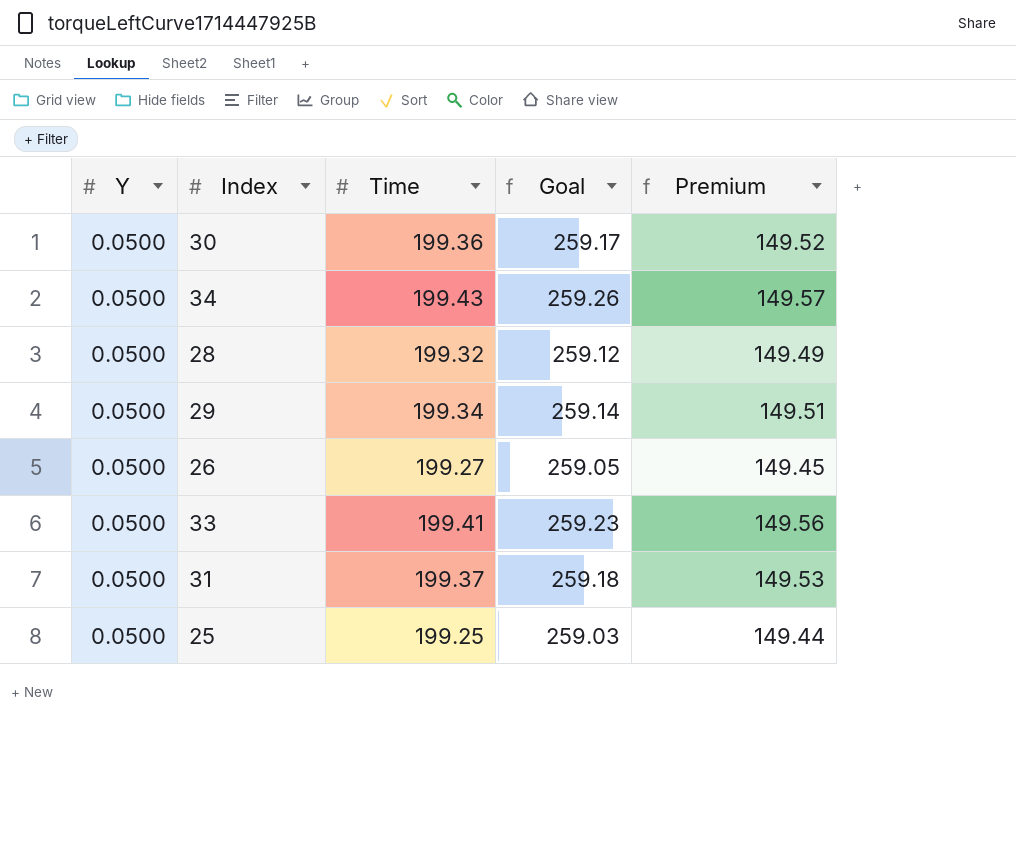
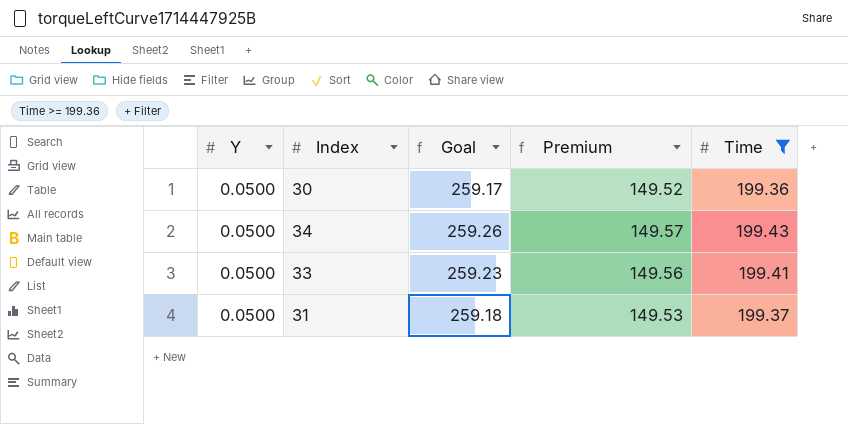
filter: none -> Time >= 199.36
column Time | position: 3 -> 5

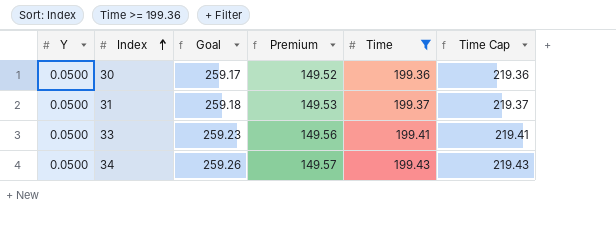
row order: none -> Index ascending
column Time Cap | formula: none -> [Time] + 20

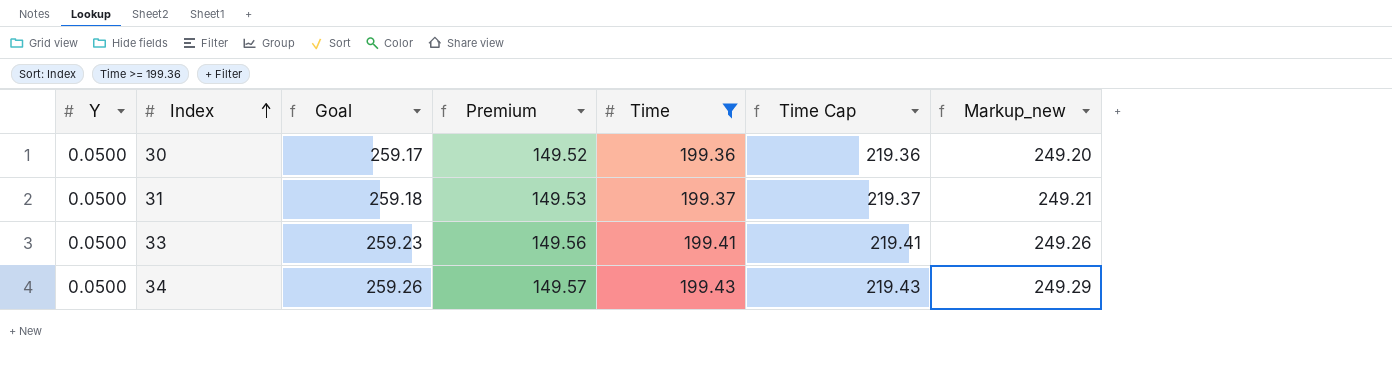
column Markup_new | formula: none -> [Time] * 1.25

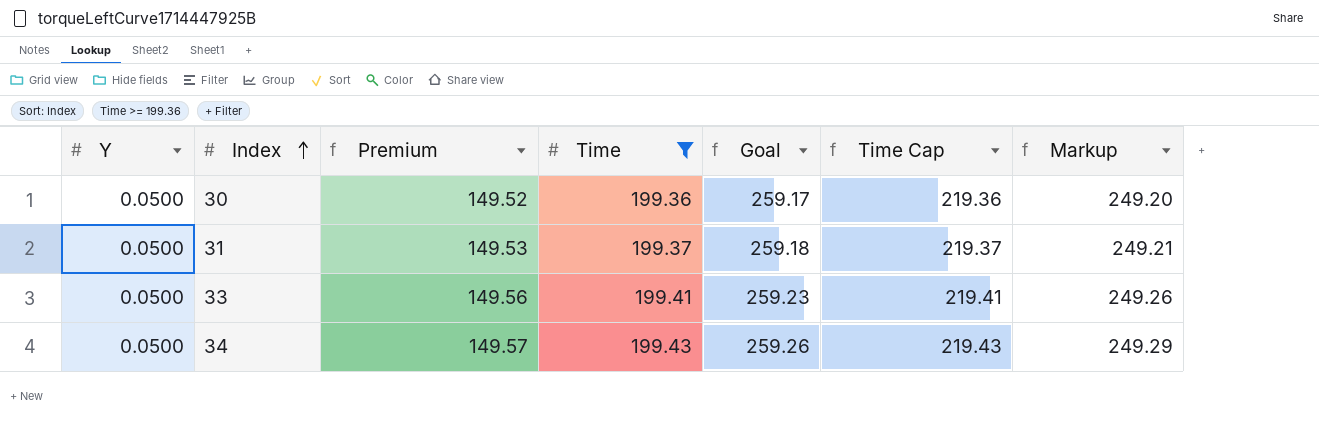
column Goal | position: 3 -> 5
column name: Markup_new -> Markup

